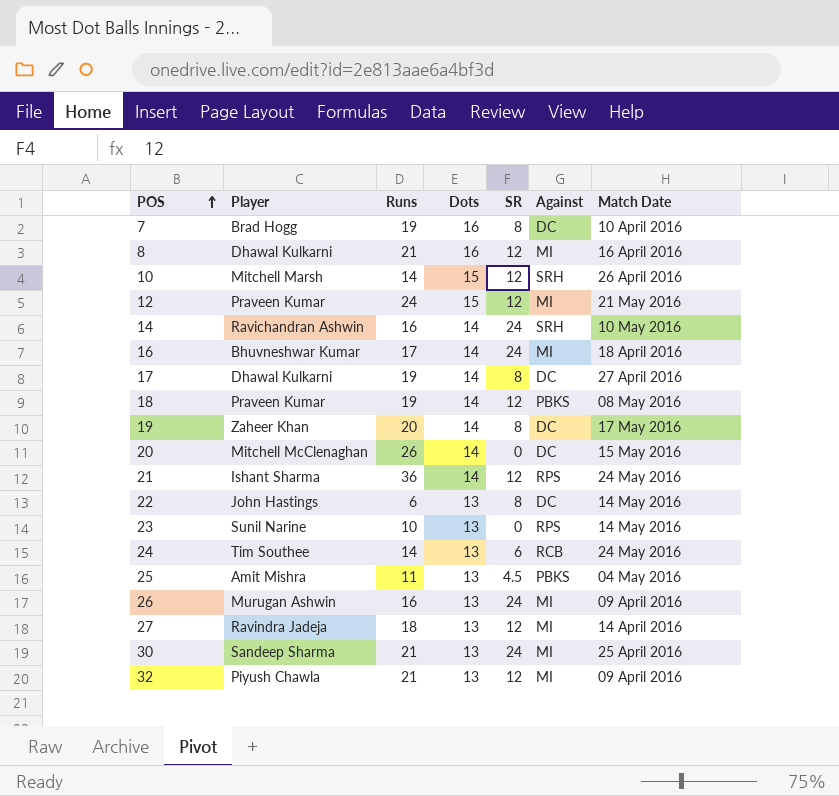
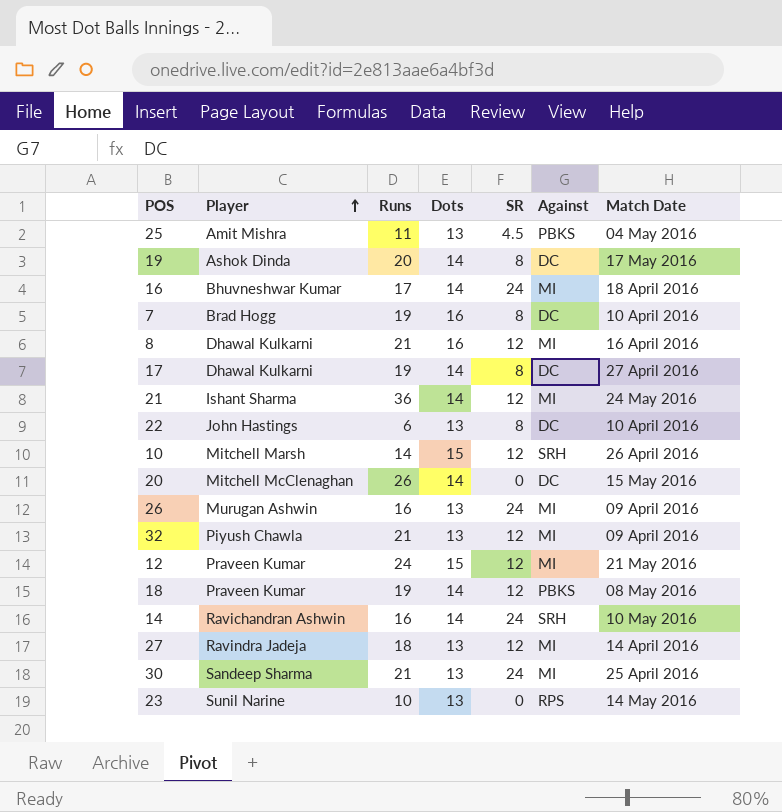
row order: POS ascending -> Player ascending
row 24: Tim Southee | 14 | 13 | 6 | RCB | 24 May 2016 -> none
19 | Player: Zaheer Khan -> Ashok Dinda
21 | Against: RPS -> MI
22 | Match Date: 14 May 2016 -> 10 April 2016

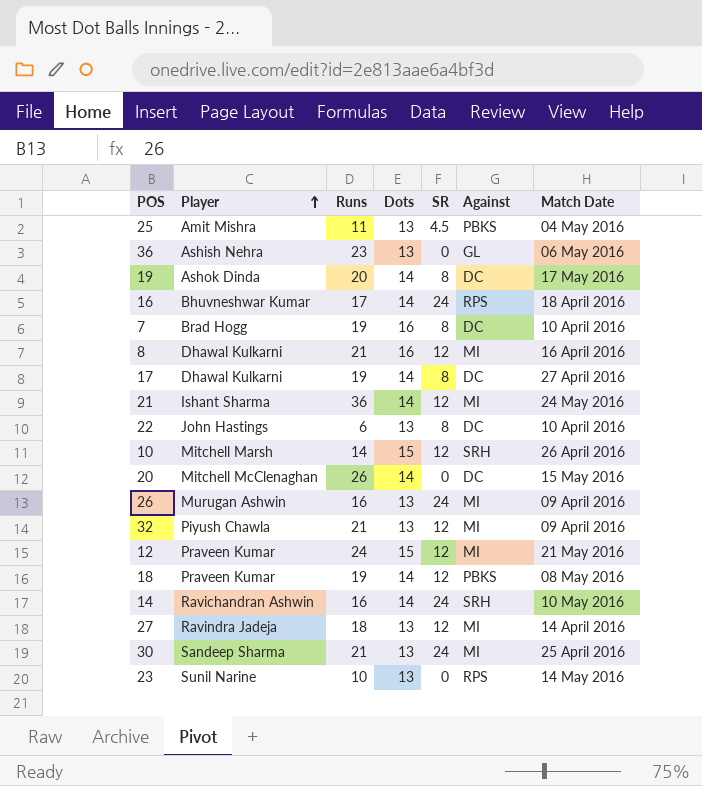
row 36: none -> Ashish Nehra | 23 | 13 | 0 | GL | 06 May 2016
16 | Against: MI -> RPS

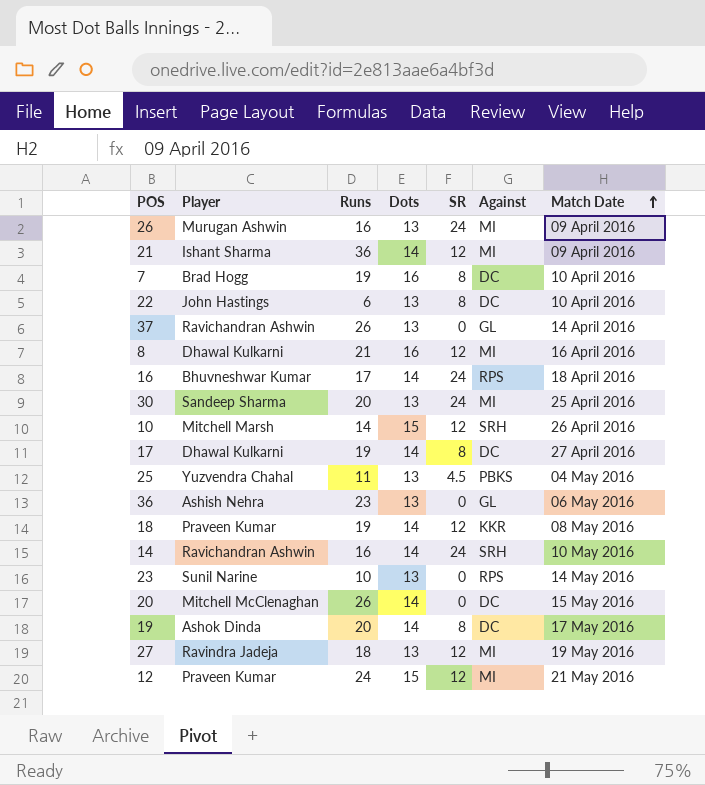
row order: Player ascending -> Match Date ascending
row 32: Piyush Chawla | 21 | 13 | 12 | MI | 09 April 2016 -> none
21 | Match Date: 24 May 2016 -> 09 April 2016
row 37: none -> Ravichandran Ashwin | 26 | 13 | 0 | GL | 14 April 2016
30 | Runs: 21 -> 20
25 | Player: Amit Mishra -> Yuzvendra Chahal
18 | Against: PBKS -> KKR
27 | Match Date: 14 April 2016 -> 19 May 2016

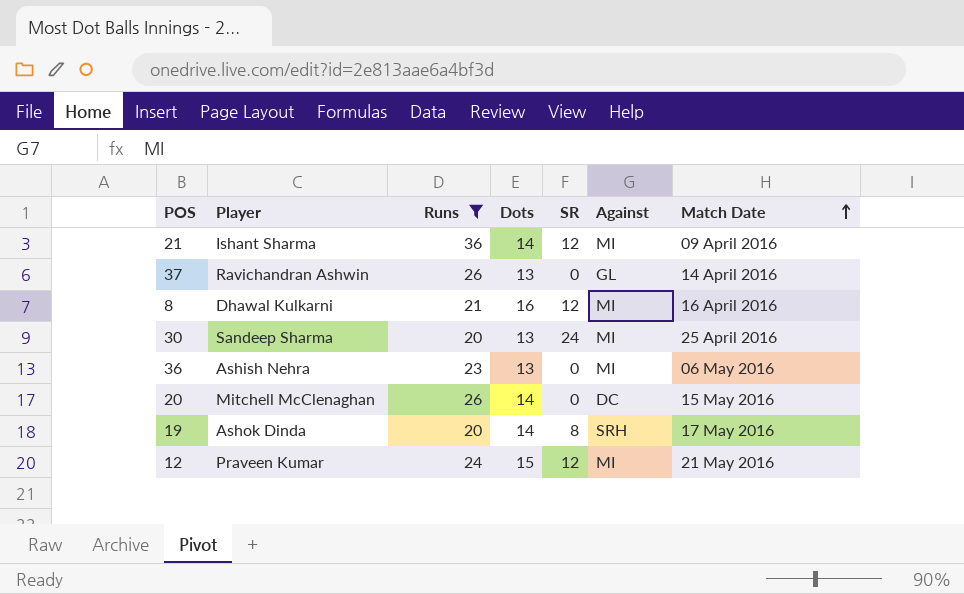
filter: none -> Runs >= 20
36 | Against: GL -> MI
19 | Against: DC -> SRH

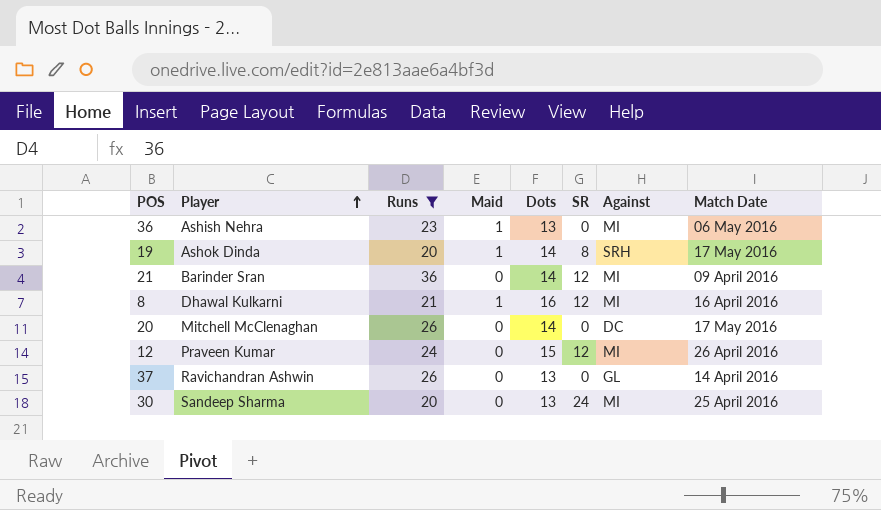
row order: Match Date ascending -> Player ascending
column Maid | position: none -> 4
21 | Player: Ishant Sharma -> Barinder Sran
20 | Match Date: 15 May 2016 -> 17 May 2016
12 | Match Date: 21 May 2016 -> 26 April 2016

